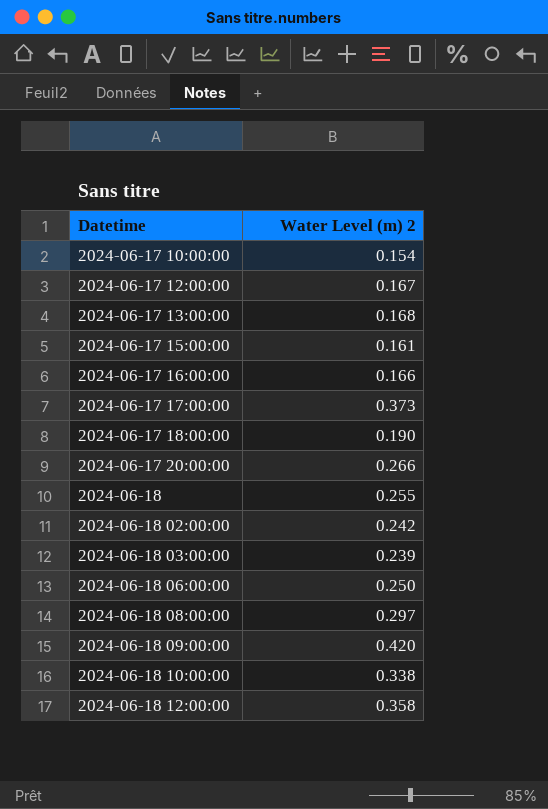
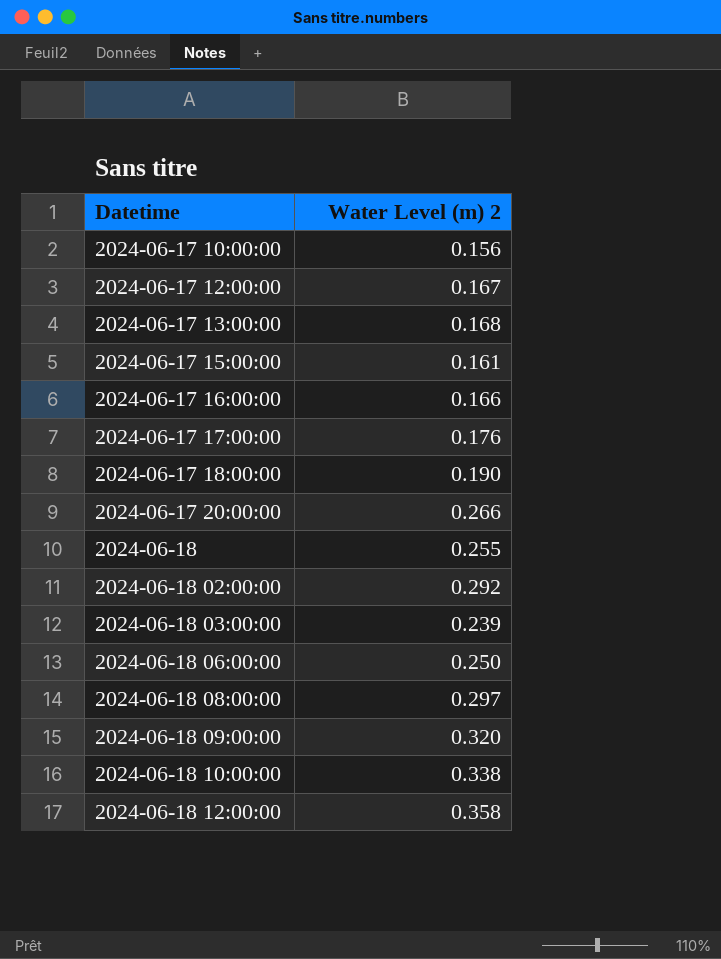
2024-06-17 10:00:00 | Water Level (m) 2: 0.154 -> 0.156
2024-06-17 17:00:00 | Water Level (m) 2: 0.373 -> 0.176
2024-06-18 02:00:00 | Water Level (m) 2: 0.242 -> 0.292
2024-06-18 09:00:00 | Water Level (m) 2: 0.420 -> 0.320

